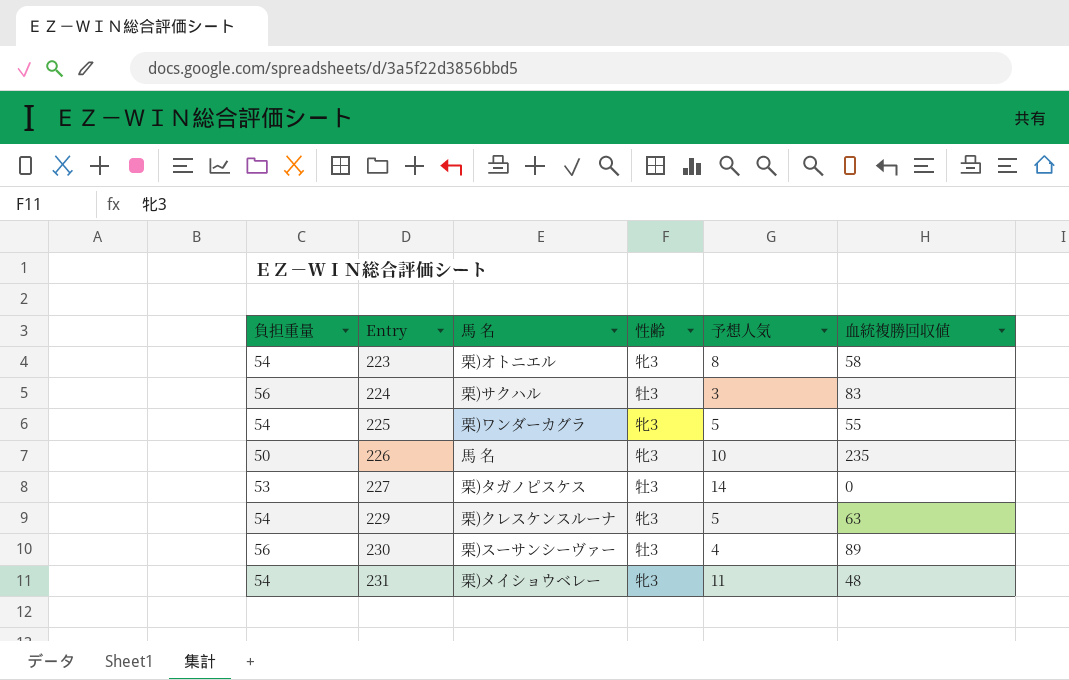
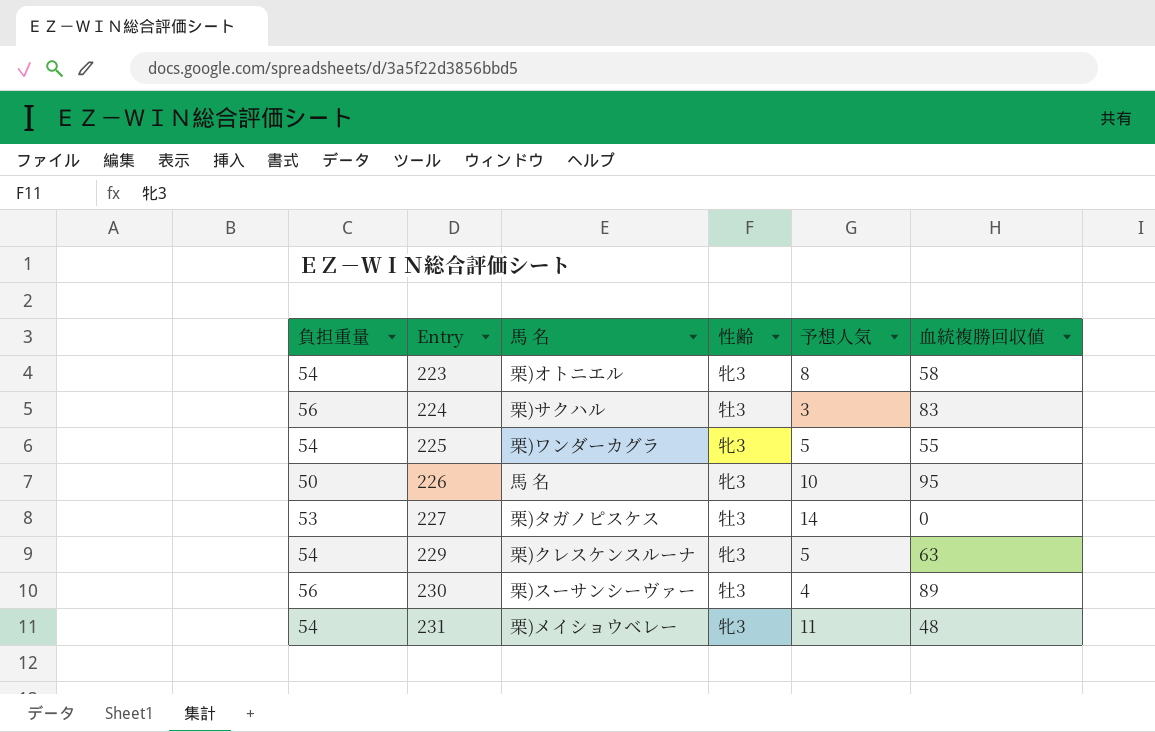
226 | 血統複勝回収値: 235 -> 95

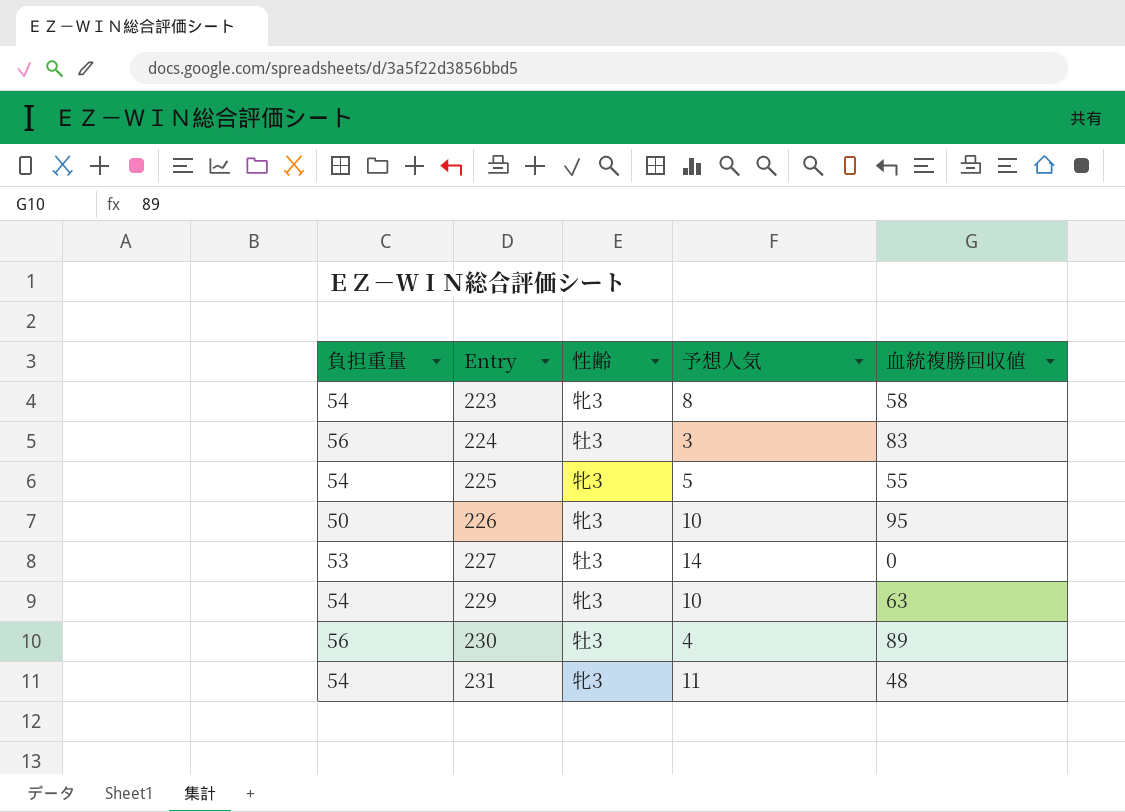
column 馬 名 | position: 3 -> none
229 | 予想人気: 5 -> 10

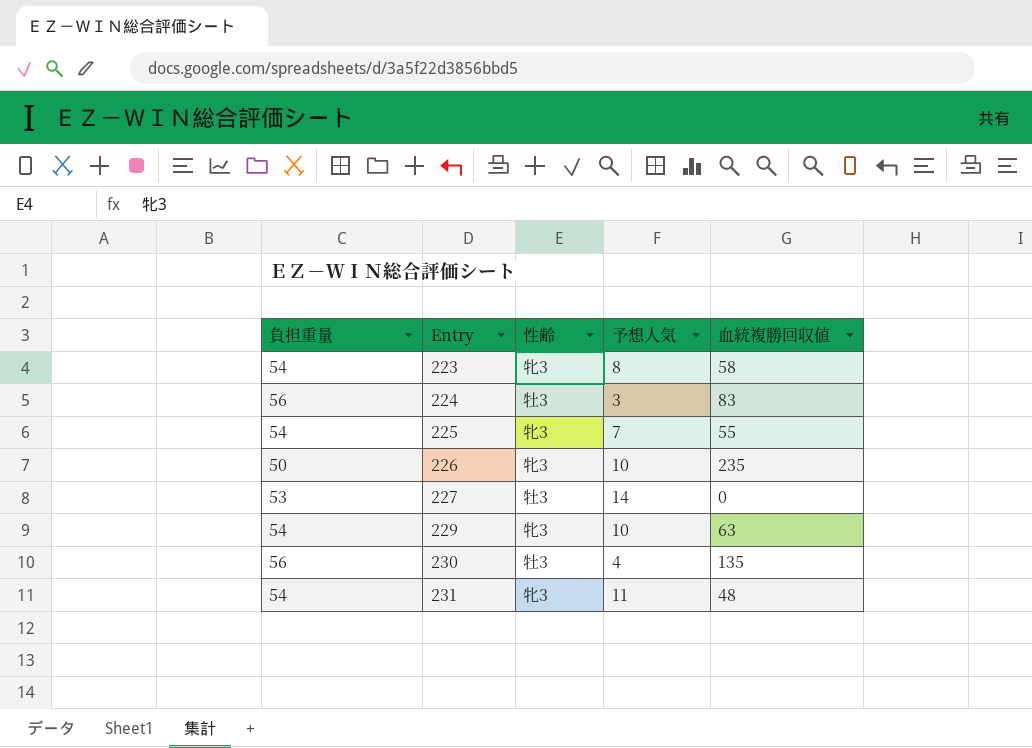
225 | 予想人気: 5 -> 7
226 | 血統複勝回収値: 95 -> 235
230 | 血統複勝回収値: 89 -> 135

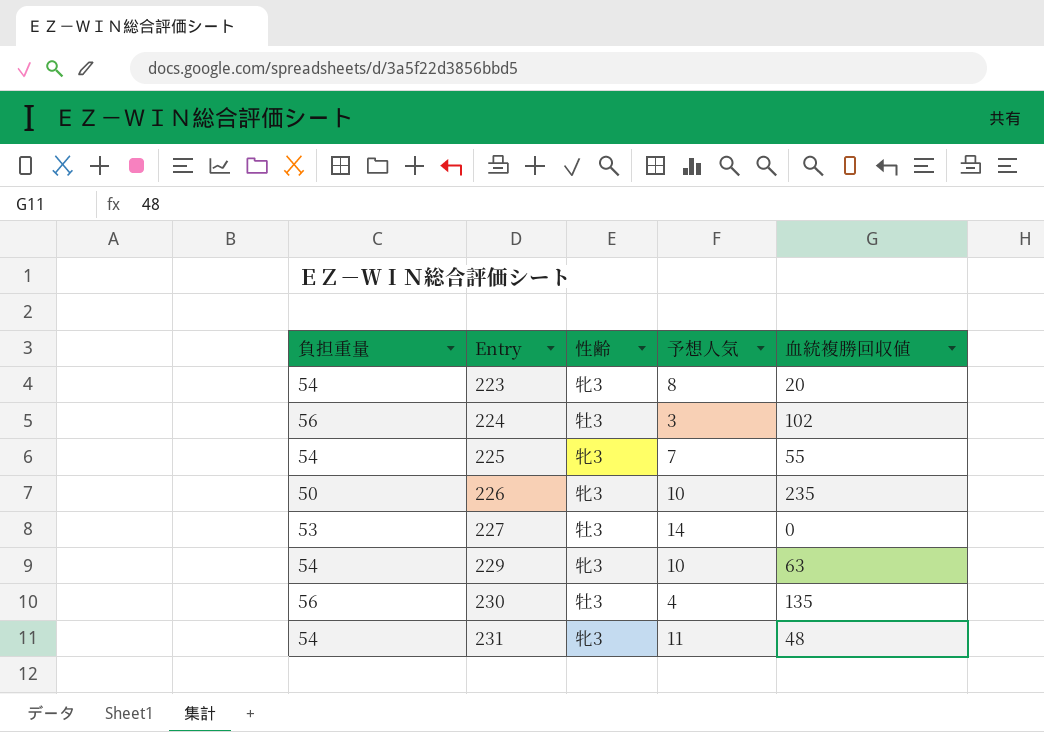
223 | 血統複勝回収値: 58 -> 20
224 | 血統複勝回収値: 83 -> 102

